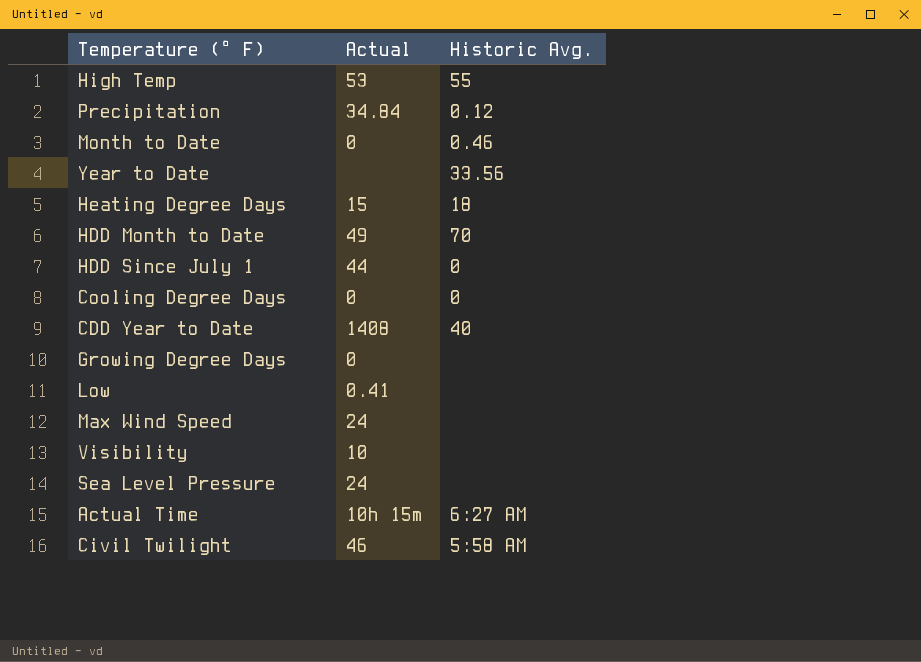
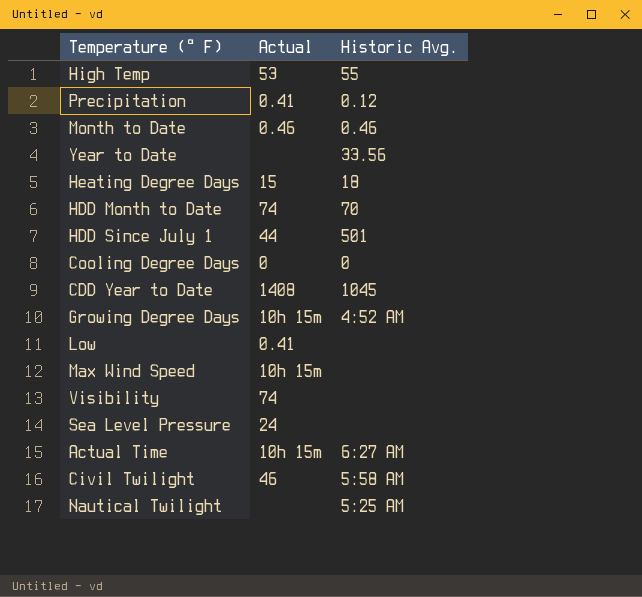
Precipitation | Actual: 34.84 -> 0.41
Month to Date | Actual: 0 -> 0.46
HDD Month to Date | Actual: 49 -> 74
HDD Since July 1 | Historic Avg.: 0 -> 501
CDD Year to Date | Historic Avg.: 40 -> 1045
Growing Degree Days | Actual: 0 -> 10h 15m
Growing Degree Days | Historic Avg.: none -> 4:52 AM
Max Wind Speed | Actual: 24 -> 10h 15m
Visibility | Actual: 10 -> 74
row Nautical Twilight: none -> none | 5:25 AM

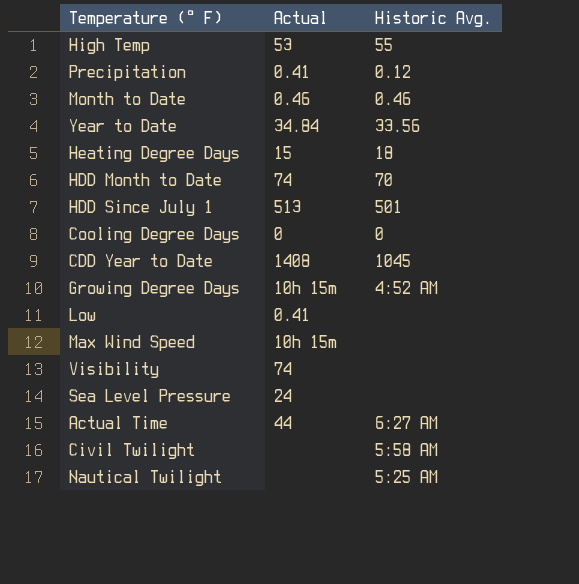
Year to Date | Actual: none -> 34.84
HDD Since July 1 | Actual: 44 -> 513
Actual Time | Actual: 10h 15m -> 44
Civil Twilight | Actual: 46 -> none

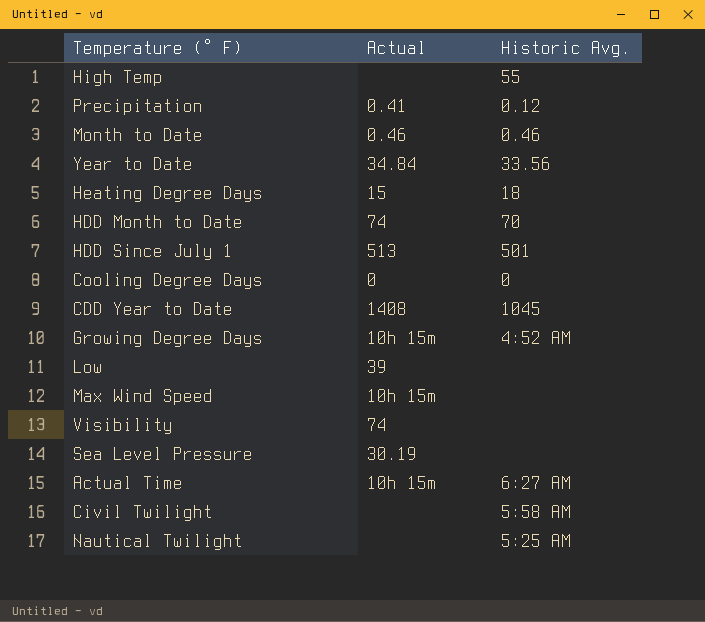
High Temp | Actual: 53 -> none
Low | Actual: 0.41 -> 39
Sea Level Pressure | Actual: 24 -> 30.19
Actual Time | Actual: 44 -> 10h 15m

